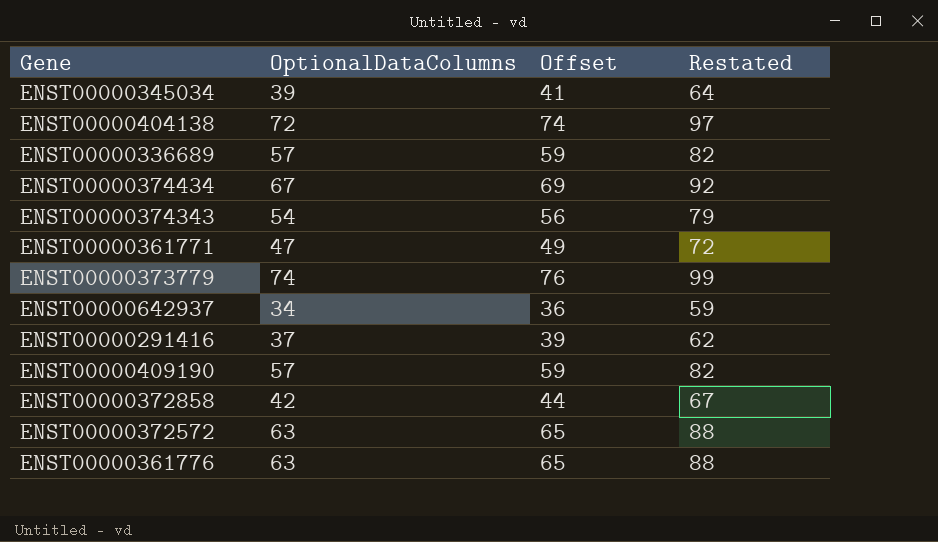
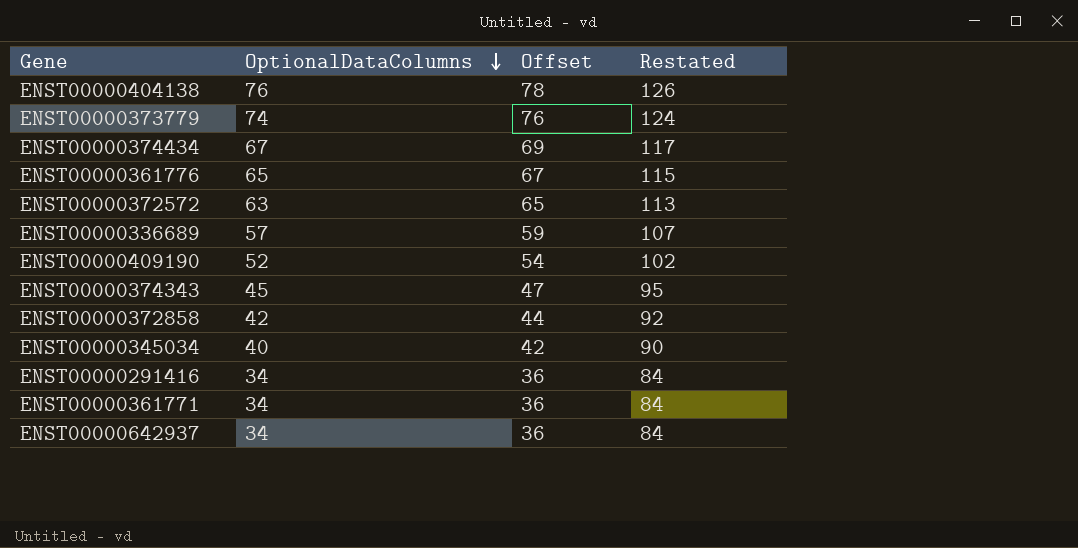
row order: none -> OptionalDataColumns descending
column Restated | formula: [OptionalDataColumns] + 25 -> [OptionalDataColumns] + 50
ENST00000404138 | OptionalDataColumns: 72 -> 76
ENST00000404138 | Offset: 74 -> 78
ENST00000361776 | OptionalDataColumns: 63 -> 65
ENST00000361776 | Offset: 65 -> 67
ENST00000409190 | OptionalDataColumns: 57 -> 52
ENST00000409190 | Offset: 59 -> 54
ENST00000374343 | OptionalDataColumns: 54 -> 45
ENST00000374343 | Offset: 56 -> 47
ENST00000345034 | OptionalDataColumns: 39 -> 40
ENST00000345034 | Offset: 41 -> 42
ENST00000291416 | OptionalDataColumns: 37 -> 34
ENST00000291416 | Offset: 39 -> 36
ENST00000361771 | OptionalDataColumns: 47 -> 34
ENST00000361771 | Offset: 49 -> 36

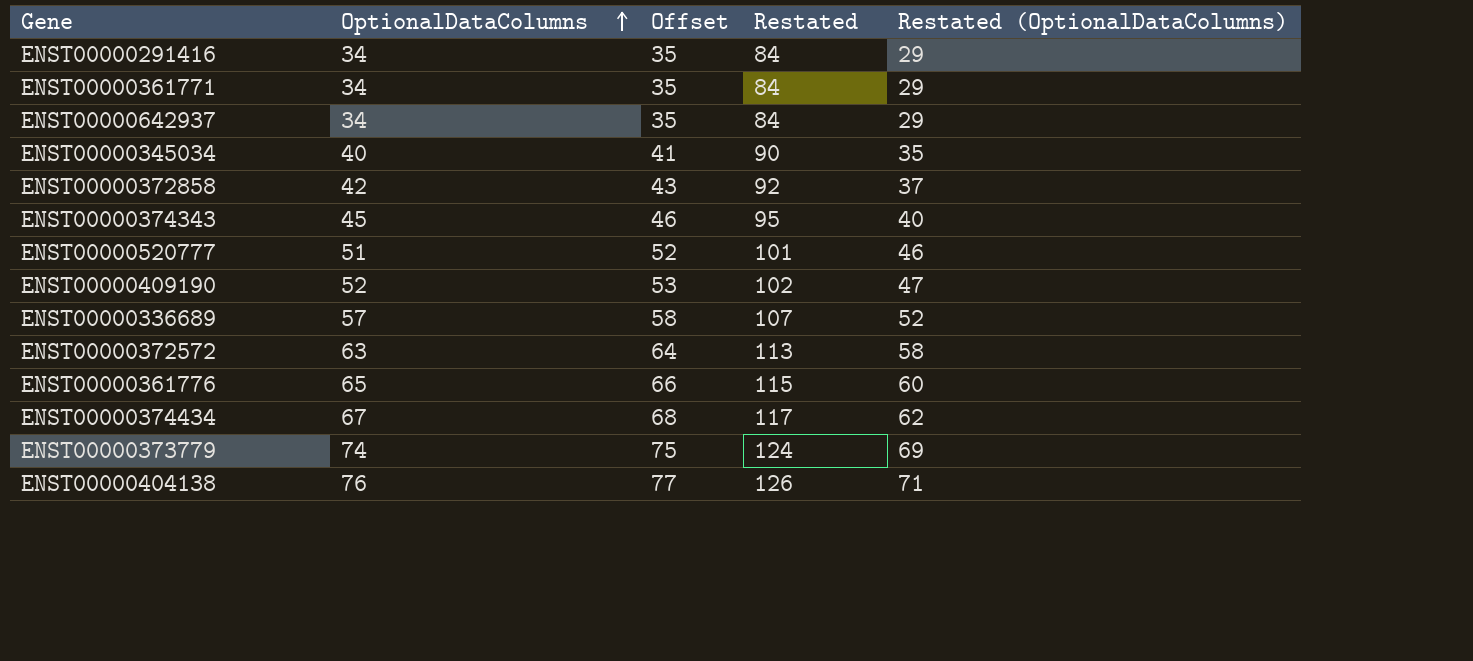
row order: OptionalDataColumns descending -> OptionalDataColumns ascending
column Offset | formula: [OptionalDataColumns] + 2 -> [OptionalDataColumns] + 1
column Restated (OptionalDataColumns) | formula: none -> [OptionalDataColumns] - 5
row ENST00000520777: none -> 51 | 52 | 101 | 46

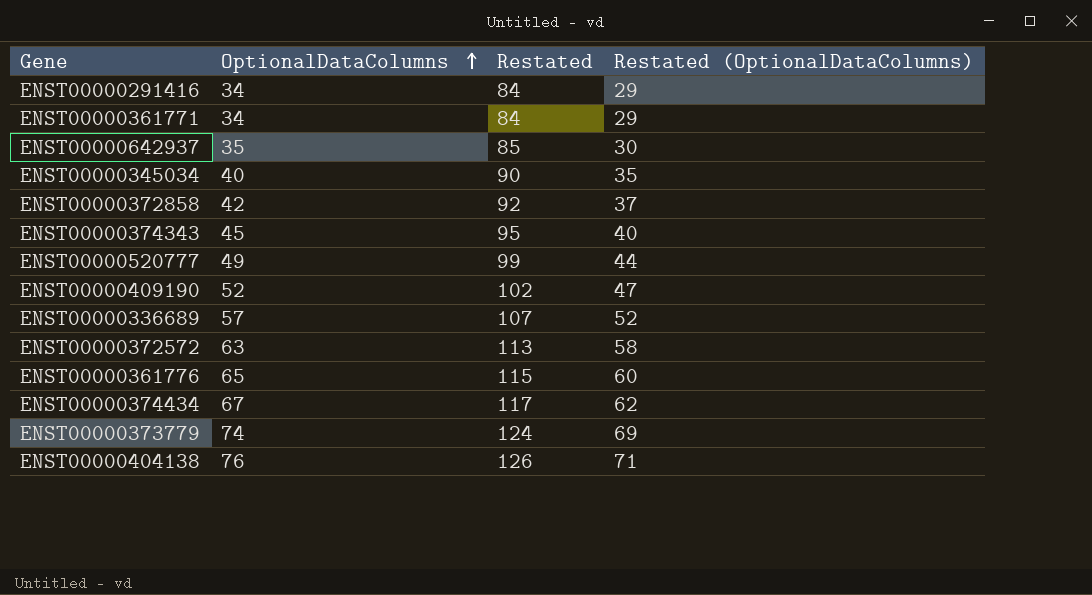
column Offset | formula: [OptionalDataColumns] + 1 -> none
ENST00000642937 | OptionalDataColumns: 34 -> 35
ENST00000642937 | Restated: 84 -> 85
ENST00000642937 | Restated (OptionalDataColumns): 29 -> 30
ENST00000520777 | OptionalDataColumns: 51 -> 49
ENST00000520777 | Restated: 101 -> 99
ENST00000520777 | Restated (OptionalDataColumns): 46 -> 44

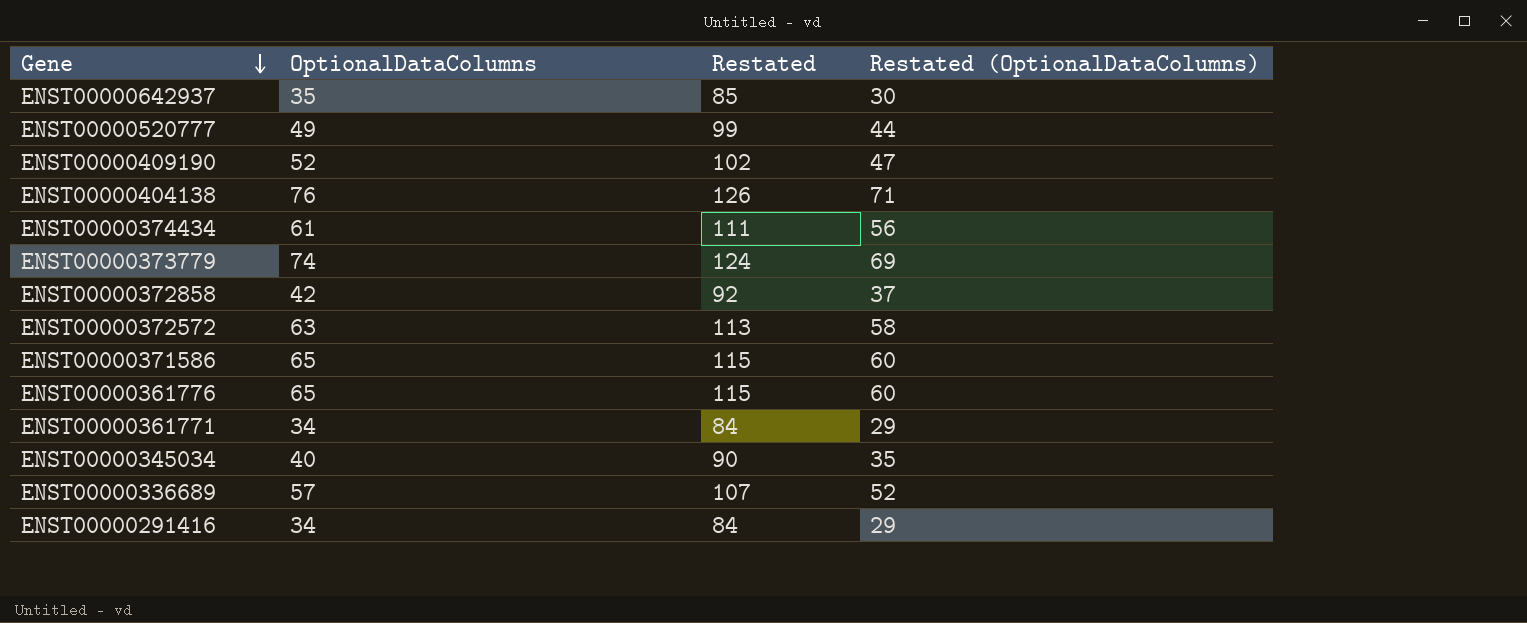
row order: OptionalDataColumns ascending -> Gene descending
row ENST00000374343: 45 | 95 | 40 -> none
ENST00000374434 | OptionalDataColumns: 67 -> 61
ENST00000374434 | Restated: 117 -> 111
ENST00000374434 | Restated (OptionalDataColumns): 62 -> 56
row ENST00000371586: none -> 65 | 115 | 60

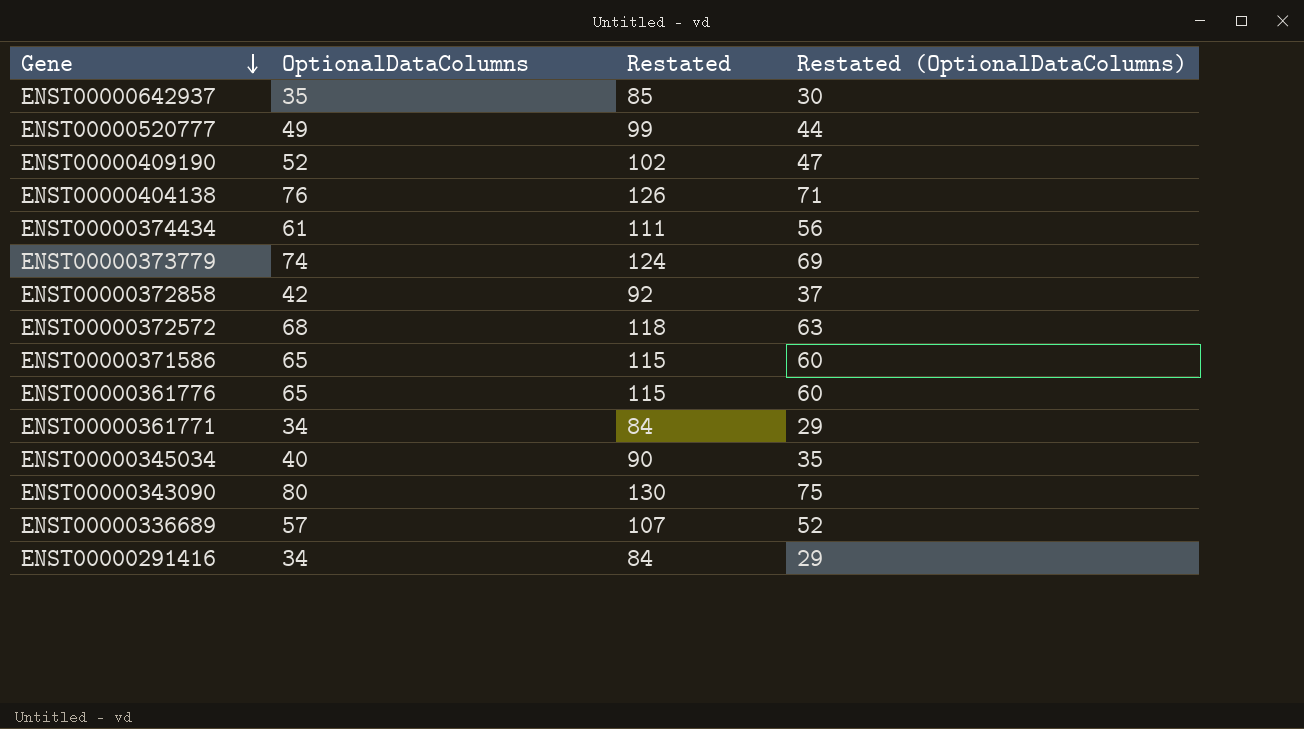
ENST00000372572 | OptionalDataColumns: 63 -> 68
ENST00000372572 | Restated: 113 -> 118
ENST00000372572 | Restated (OptionalDataColumns): 58 -> 63
row ENST00000343090: none -> 80 | 130 | 75

